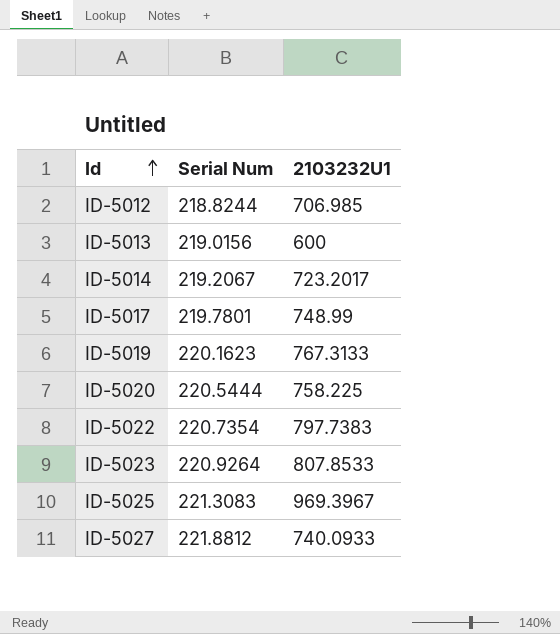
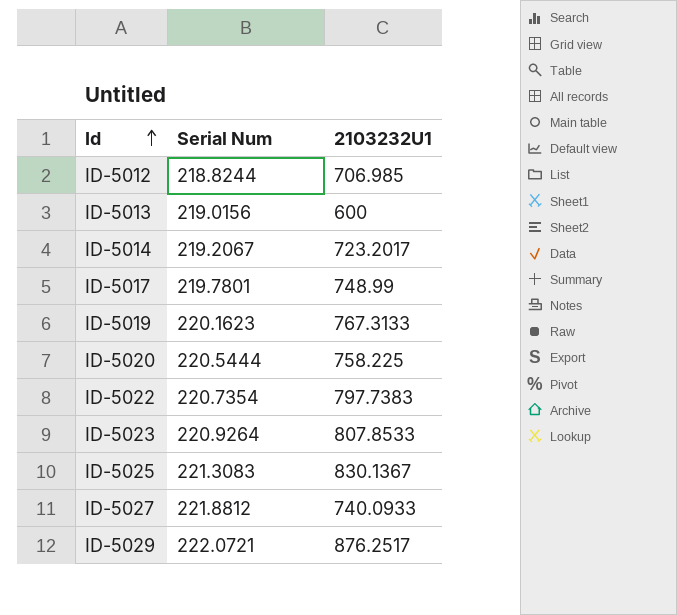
ID-5025 | 2103232U1: 969.3967 -> 830.1367
row ID-5029: none -> 222.0721 | 876.2517

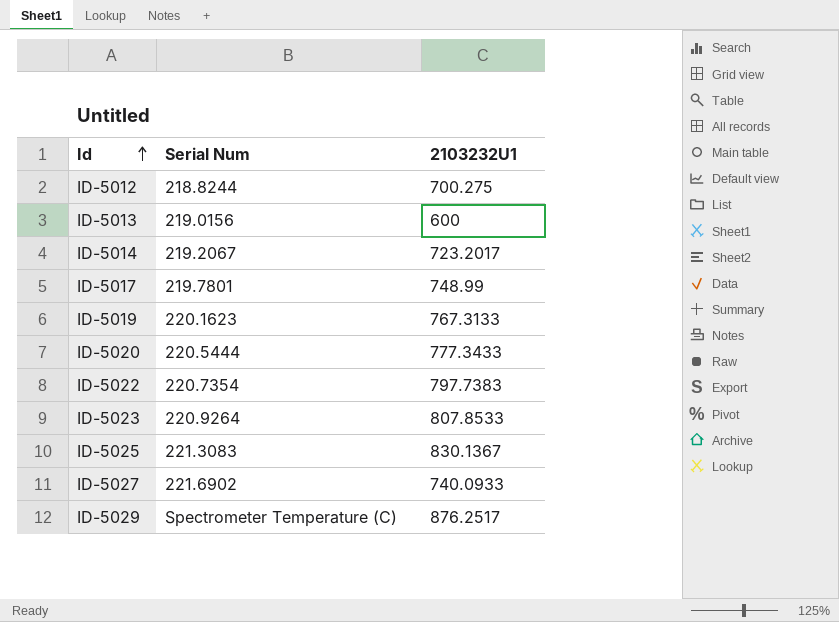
ID-5012 | 2103232U1: 706.985 -> 700.275
ID-5020 | 2103232U1: 758.225 -> 777.3433
ID-5027 | Serial Num: 221.8812 -> 221.6902
ID-5029 | Serial Num: 222.0721 -> Spectrometer Temperature (C)

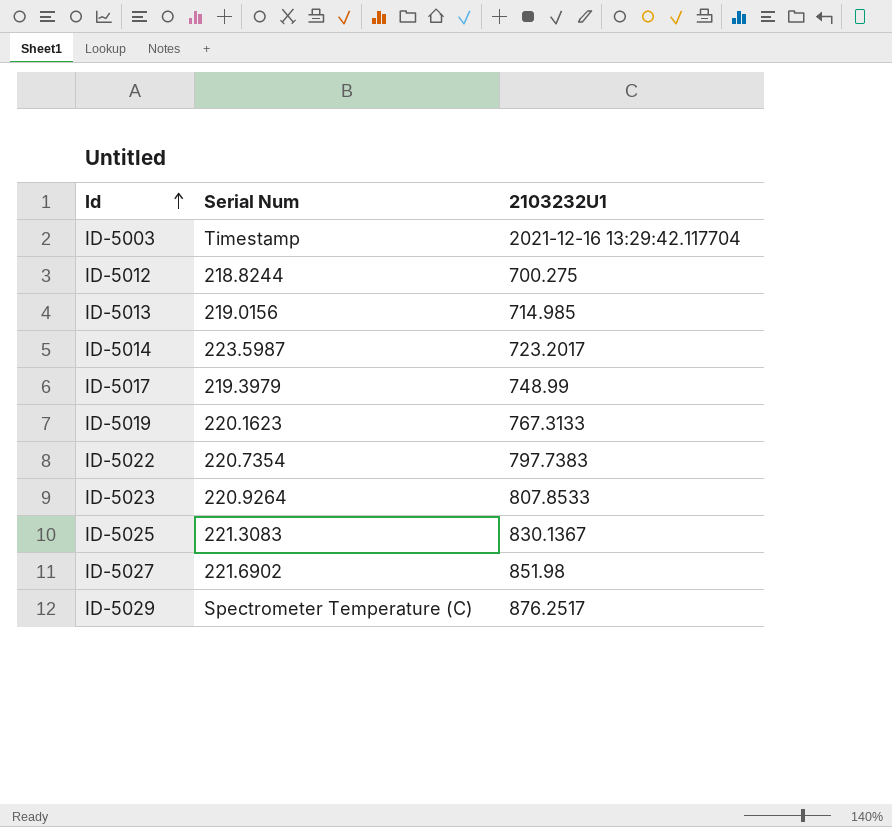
row ID-5020: 220.5444 | 777.3433 -> none
row ID-5003: none -> Timestamp | 2021-12-16 13:29:42.117704
ID-5013 | 2103232U1: 600 -> 714.985
ID-5014 | Serial Num: 219.2067 -> 223.5987
ID-5017 | Serial Num: 219.7801 -> 219.3979
ID-5027 | 2103232U1: 740.0933 -> 851.98

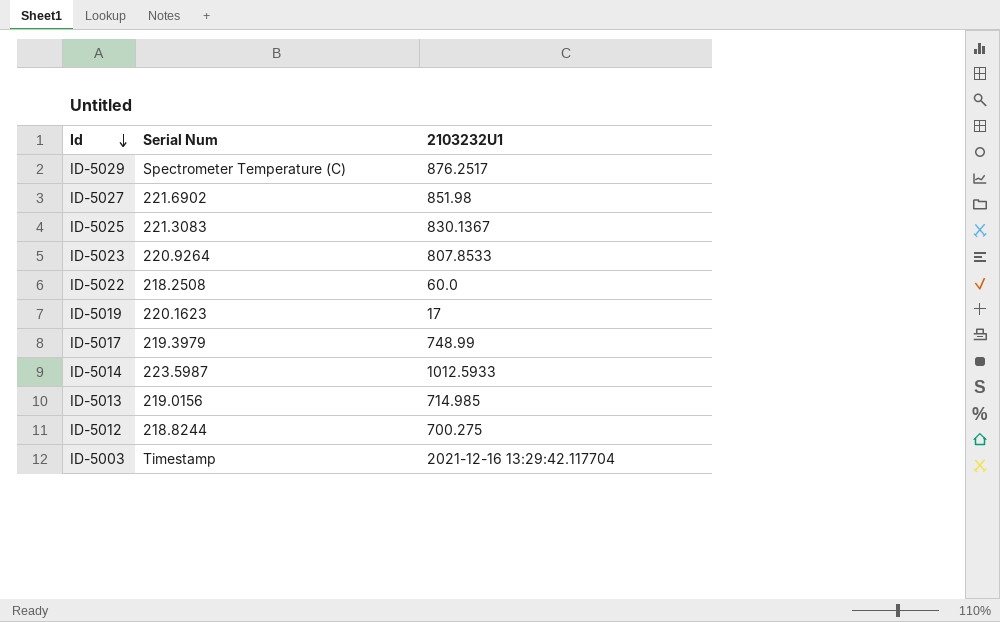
row order: Id ascending -> Id descending
ID-5022 | Serial Num: 220.7354 -> 218.2508
ID-5022 | 2103232U1: 797.7383 -> 60.0
ID-5019 | 2103232U1: 767.3133 -> 17
ID-5014 | 2103232U1: 723.2017 -> 1012.5933

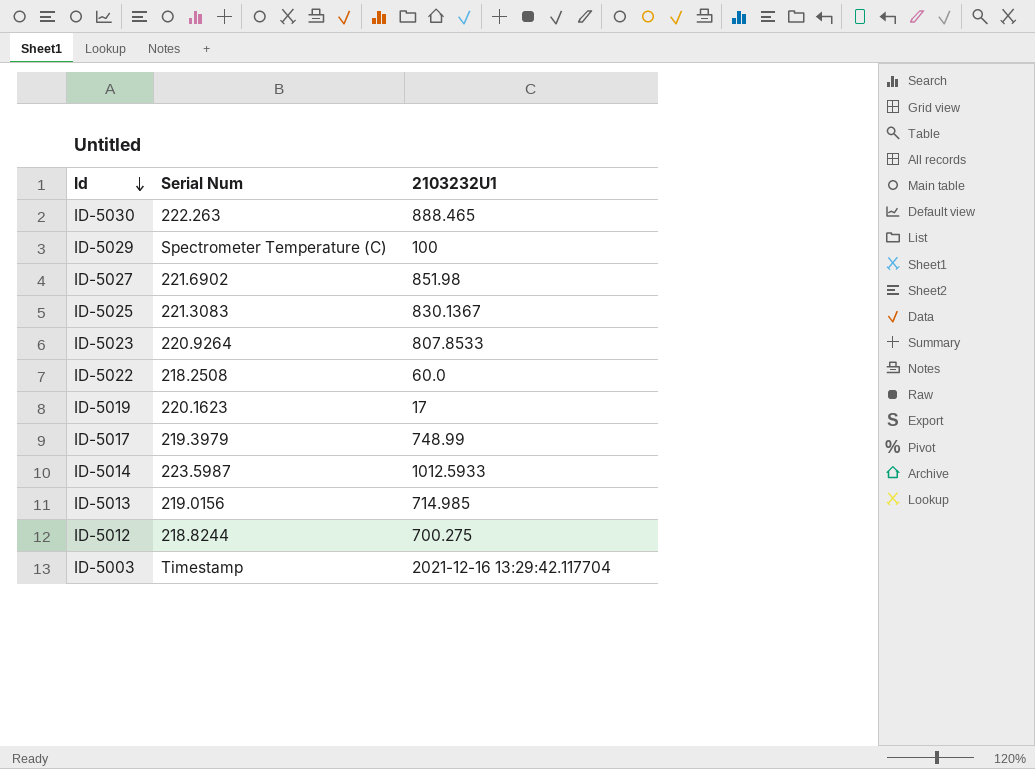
row ID-5030: none -> 222.263 | 888.465
ID-5029 | 2103232U1: 876.2517 -> 100

